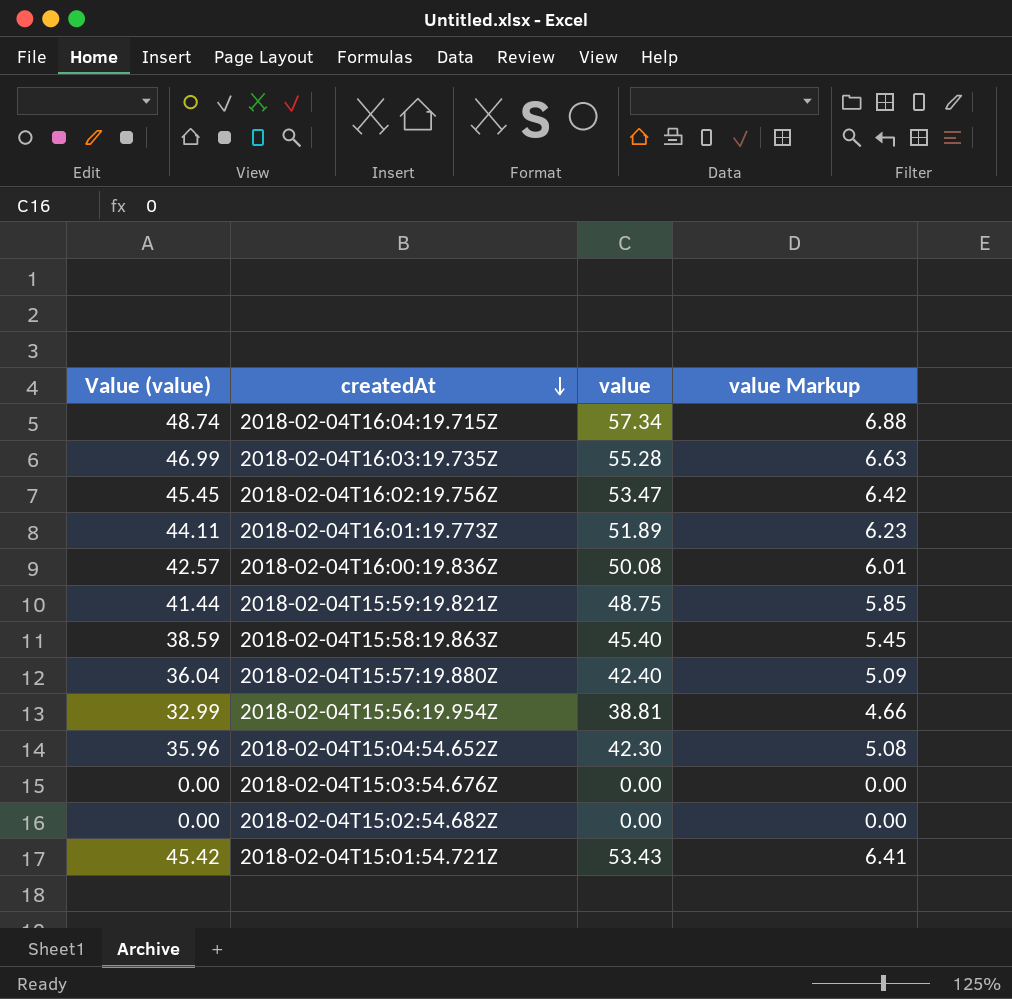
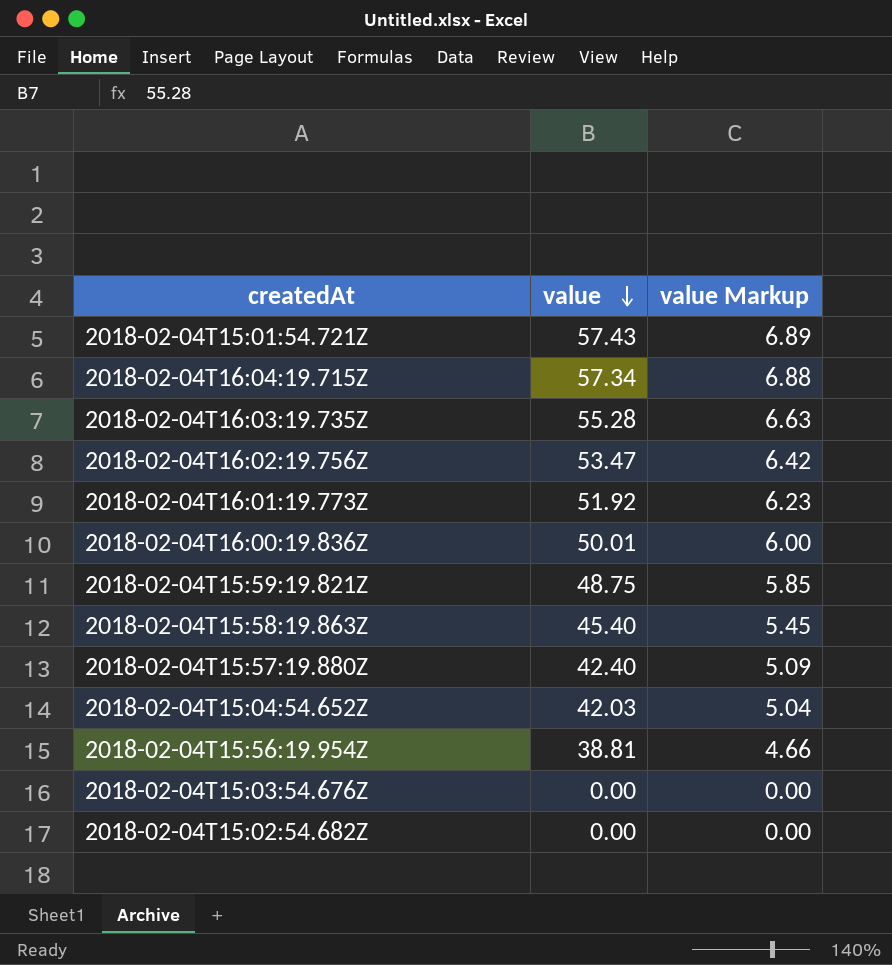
row order: createdAt descending -> value descending
column Value (value) | formula: [value] * 0.85 -> none
2018-02-04T15:01:54.721Z | value: 53.43 -> 57.43
2018-02-04T15:01:54.721Z | value Markup: 6.41 -> 6.89
2018-02-04T16:01:19.773Z | value: 51.89 -> 51.92
2018-02-04T16:00:19.836Z | value: 50.08 -> 50.01
2018-02-04T16:00:19.836Z | value Markup: 6.01 -> 6.00
2018-02-04T15:04:54.652Z | value: 42.30 -> 42.03
2018-02-04T15:04:54.652Z | value Markup: 5.08 -> 5.04

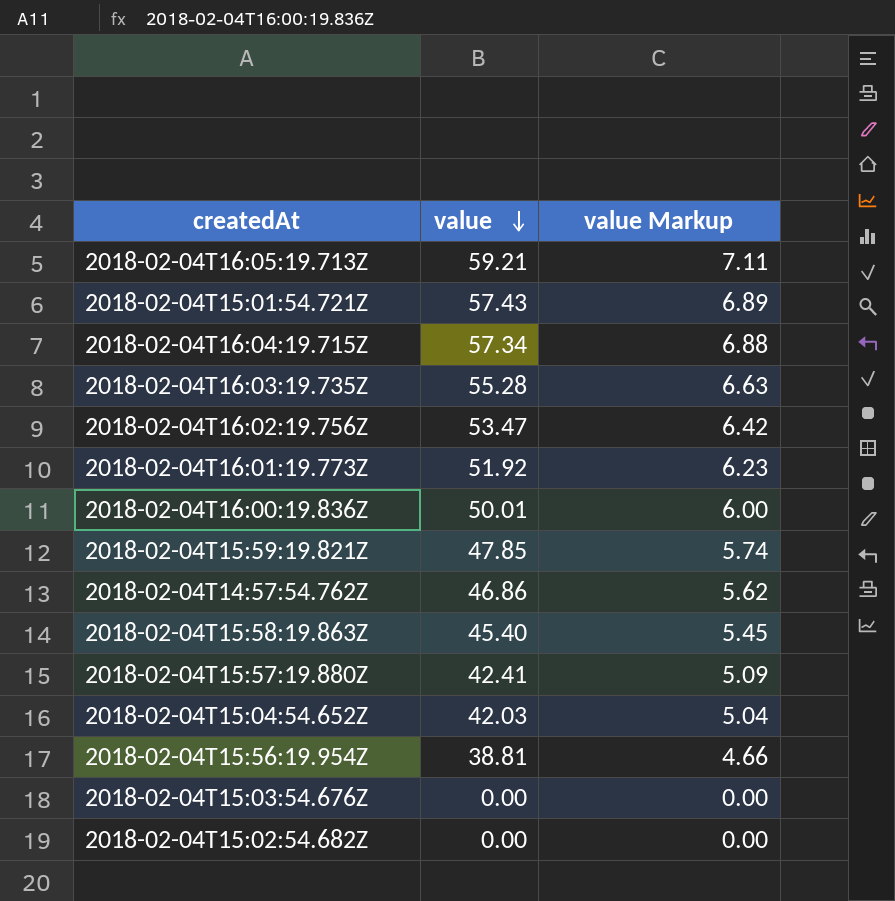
row 2018-02-04T16:05:19.713Z: none -> 59.21 | 7.11
2018-02-04T15:59:19.821Z | value: 48.75 -> 47.85
2018-02-04T15:59:19.821Z | value Markup: 5.85 -> 5.74
row 2018-02-04T14:57:54.762Z: none -> 46.86 | 5.62
2018-02-04T15:57:19.880Z | value: 42.40 -> 42.41

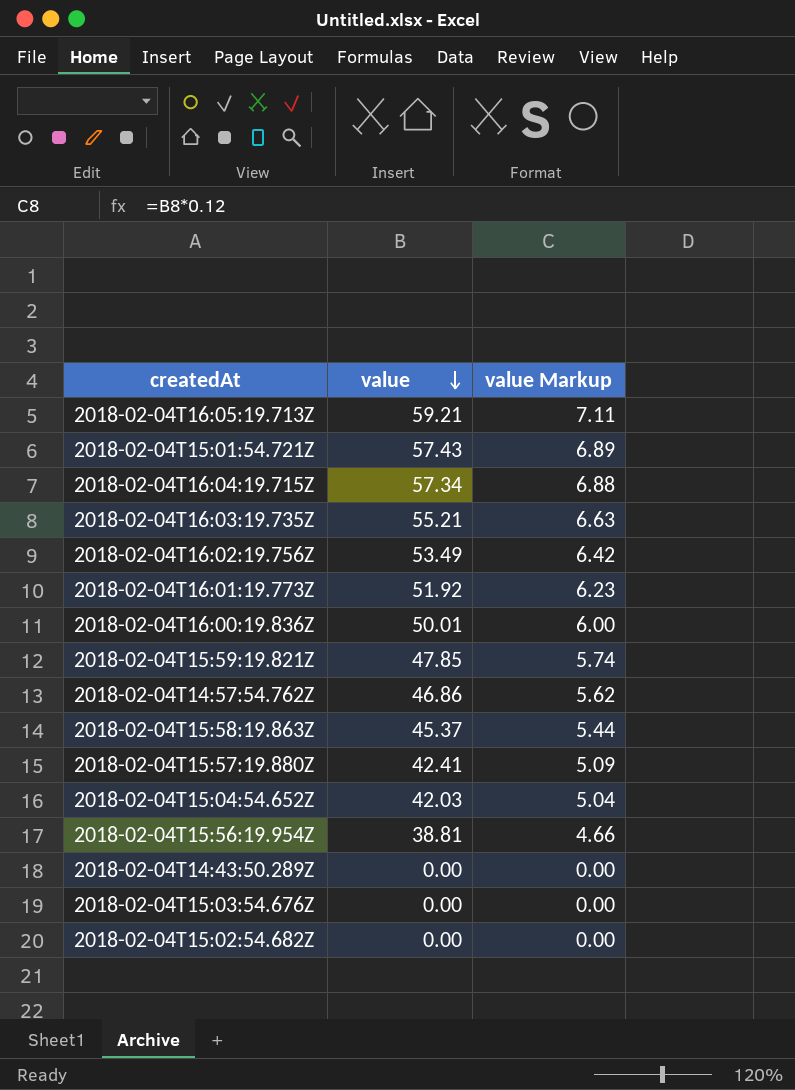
2018-02-04T16:03:19.735Z | value: 55.28 -> 55.21
2018-02-04T16:02:19.756Z | value: 53.47 -> 53.49
2018-02-04T15:58:19.863Z | value: 45.40 -> 45.37
2018-02-04T15:58:19.863Z | value Markup: 5.45 -> 5.44
row 2018-02-04T14:43:50.289Z: none -> 0.00 | 0.00

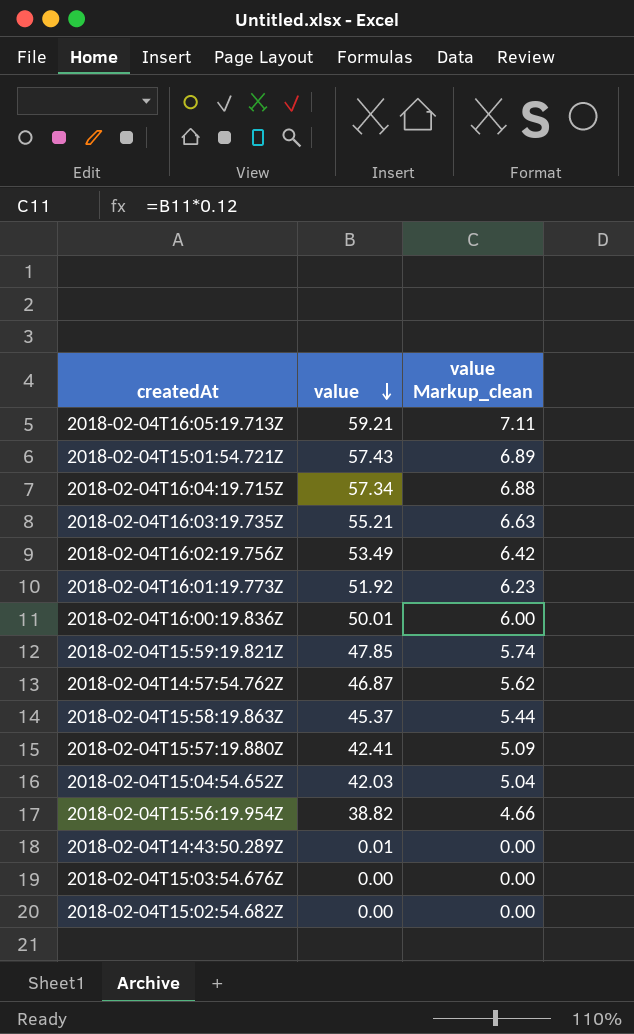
column name: value Markup -> value Markup_clean
2018-02-04T14:57:54.762Z | value: 46.86 -> 46.87
2018-02-04T15:56:19.954Z | value: 38.81 -> 38.82
2018-02-04T14:43:50.289Z | value: 0.00 -> 0.01

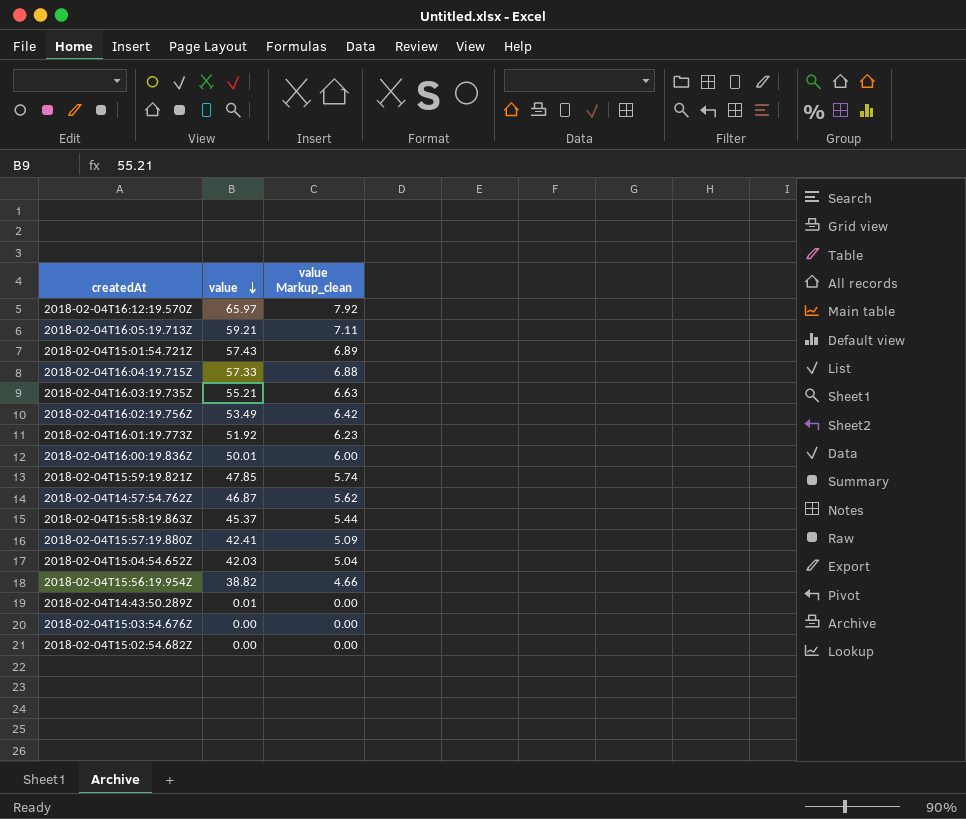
row 2018-02-04T16:12:19.570Z: none -> 65.97 | 7.92
2018-02-04T16:04:19.715Z | value: 57.34 -> 57.33

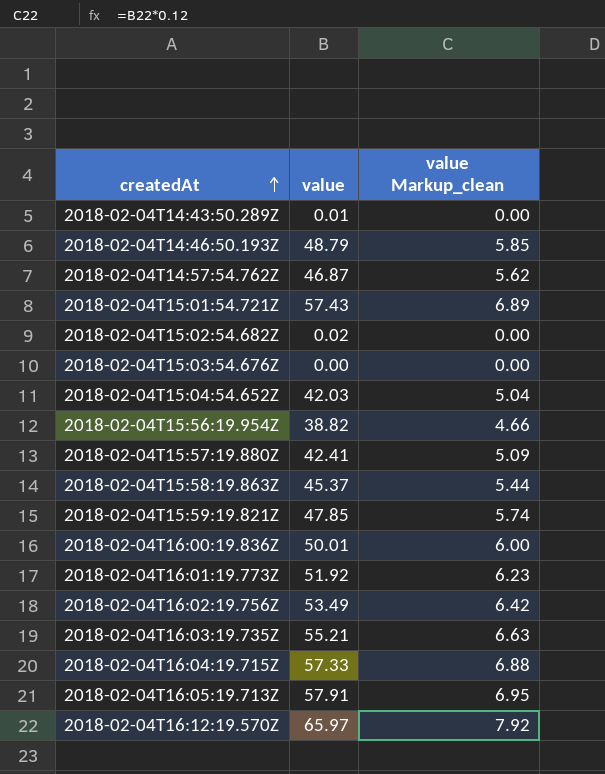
row order: value descending -> createdAt ascending
row 2018-02-04T14:46:50.193Z: none -> 48.79 | 5.85
2018-02-04T15:02:54.682Z | value: 0.00 -> 0.02
2018-02-04T16:05:19.713Z | value: 59.21 -> 57.91
2018-02-04T16:05:19.713Z | value Markup_clean: 7.11 -> 6.95

